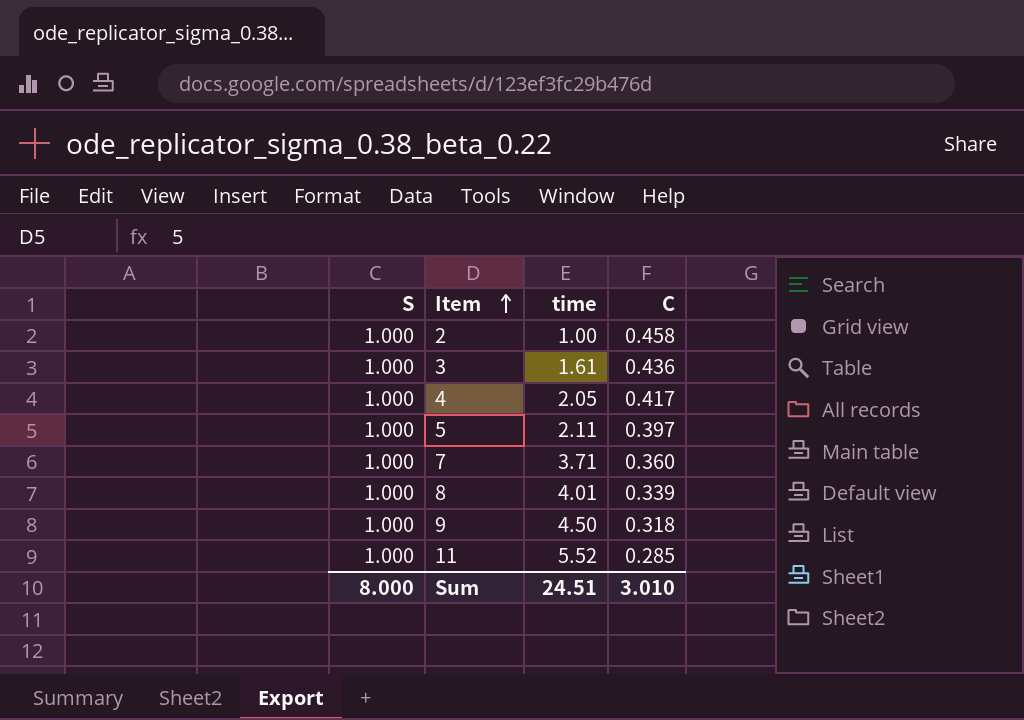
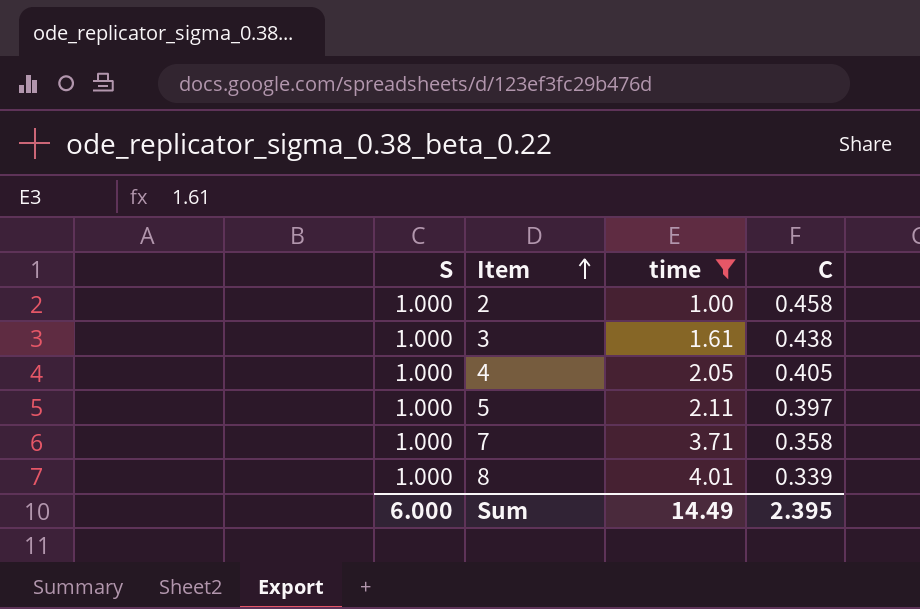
filter: none -> time <= 4.01
3 | C: 0.436 -> 0.438
4 | C: 0.417 -> 0.405
7 | C: 0.360 -> 0.358
Sum | S: 8.000 -> 6.000
Sum | time: 24.51 -> 14.49
Sum | C: 3.010 -> 2.395

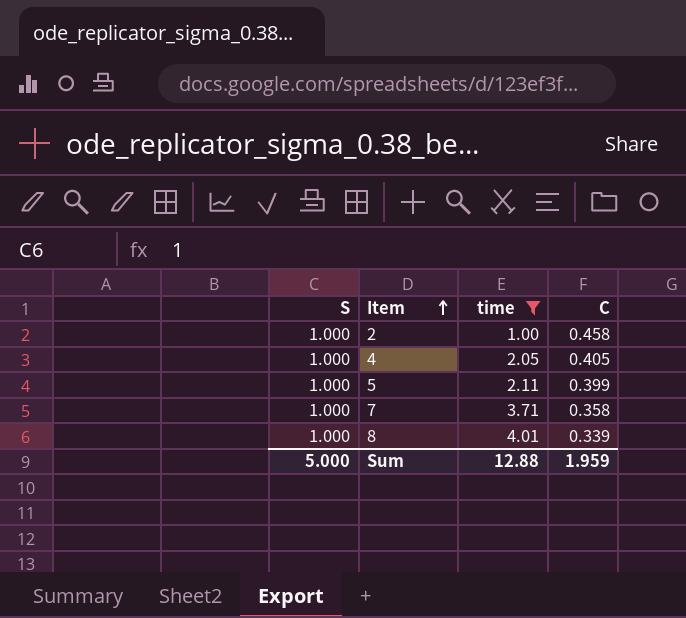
row 3: 1.000 | 1.61 | 0.438 -> none
5 | C: 0.397 -> 0.399
Sum | S: 6.000 -> 5.000
Sum | time: 14.49 -> 12.88
Sum | C: 2.395 -> 1.959

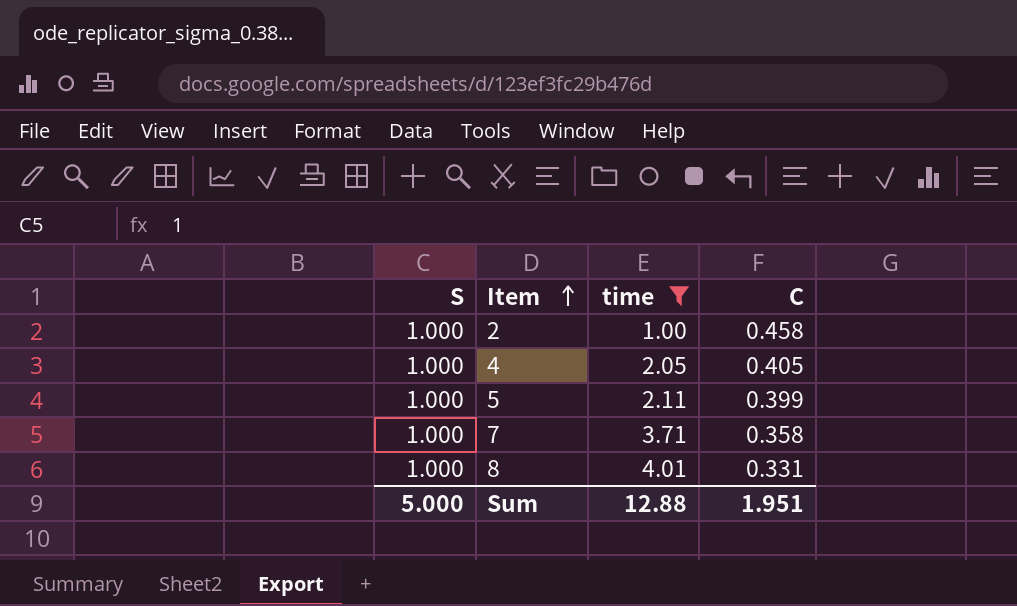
8 | C: 0.339 -> 0.331
Sum | C: 1.959 -> 1.951

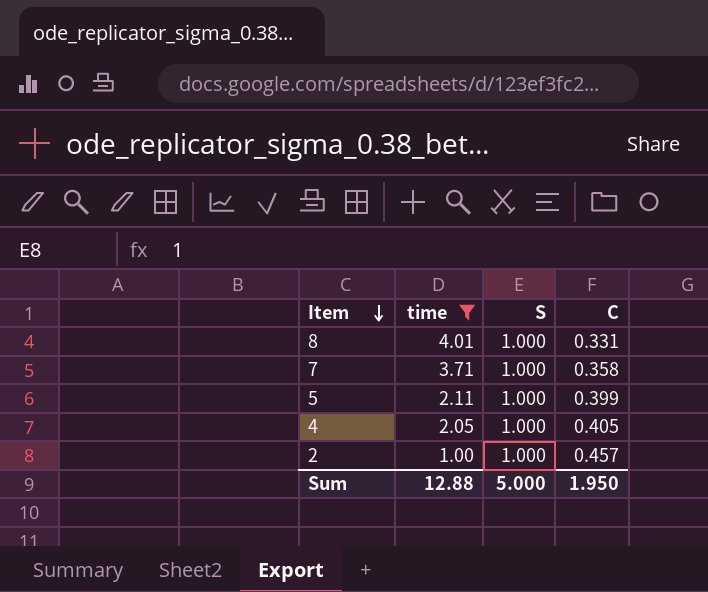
row order: Item ascending -> Item descending
column S | position: 1 -> 3
2 | C: 0.458 -> 0.457
Sum | C: 1.951 -> 1.950

